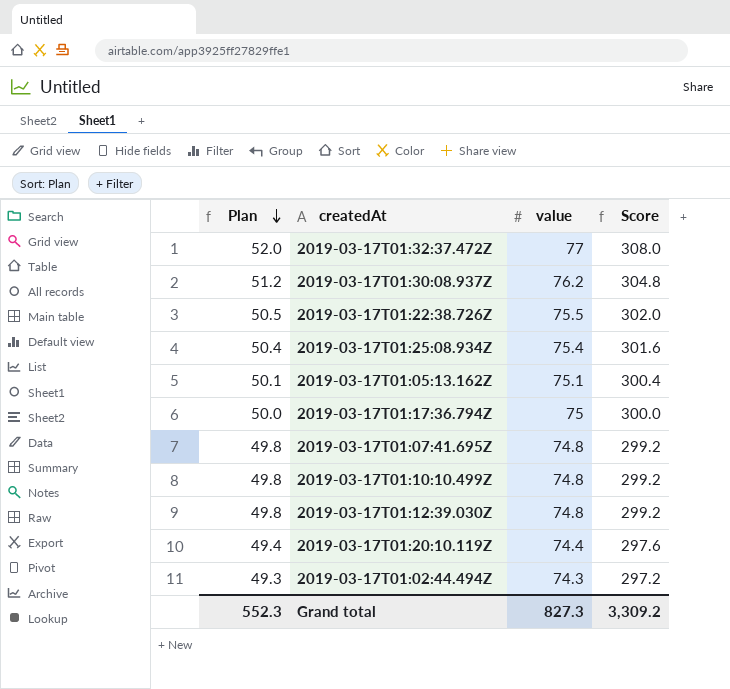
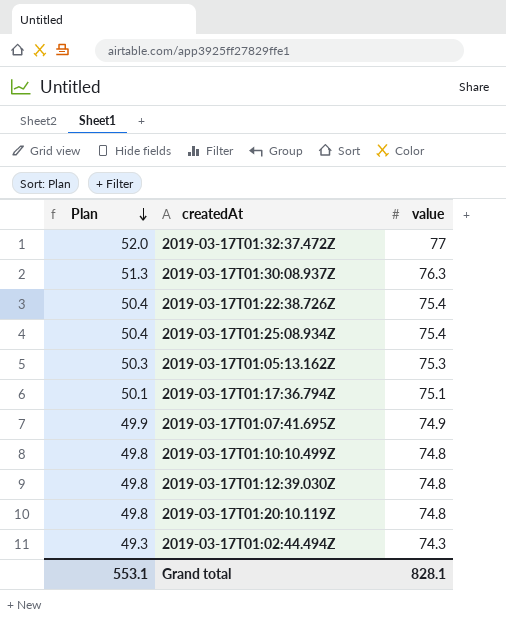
column Score | formula: [value] * 4 -> none
2019-03-17T01:30:08.937Z | Plan: 51.2 -> 51.3
2019-03-17T01:30:08.937Z | value: 76.2 -> 76.3
2019-03-17T01:22:38.726Z | Plan: 50.5 -> 50.4
2019-03-17T01:22:38.726Z | value: 75.5 -> 75.4
2019-03-17T01:05:13.162Z | Plan: 50.1 -> 50.3
2019-03-17T01:05:13.162Z | value: 75.1 -> 75.3
2019-03-17T01:17:36.794Z | Plan: 50.0 -> 50.1
2019-03-17T01:17:36.794Z | value: 75 -> 75.1
2019-03-17T01:07:41.695Z | Plan: 49.8 -> 49.9
2019-03-17T01:07:41.695Z | value: 74.8 -> 74.9
2019-03-17T01:20:10.119Z | Plan: 49.4 -> 49.8
2019-03-17T01:20:10.119Z | value: 74.4 -> 74.8
Grand total | Plan: 552.3 -> 553.1
Grand total | value: 827.3 -> 828.1

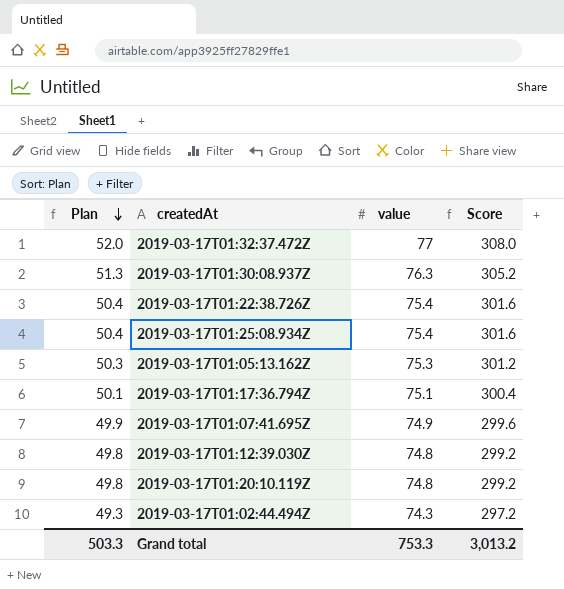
column Score | formula: none -> [value] * 4
row 2019-03-17T01:10:10.499Z: 49.8 | 74.8 -> none
Grand total | Plan: 553.1 -> 503.3
Grand total | value: 828.1 -> 753.3

